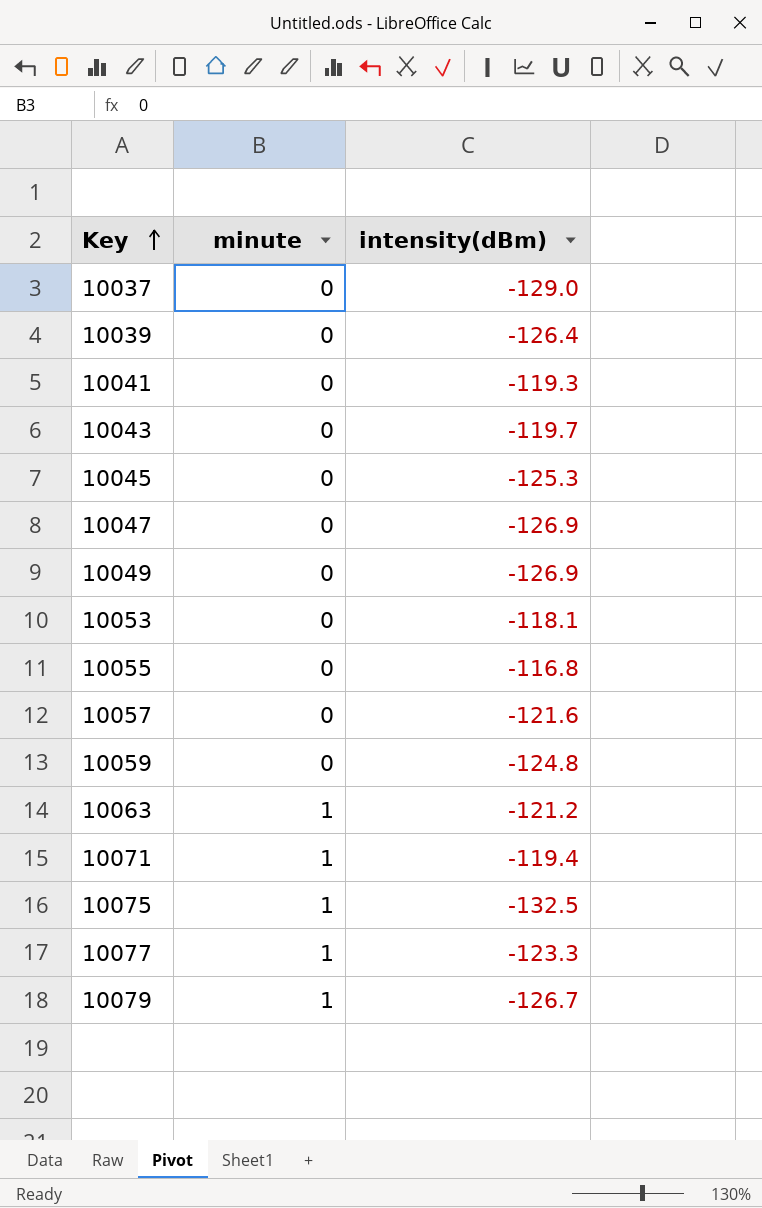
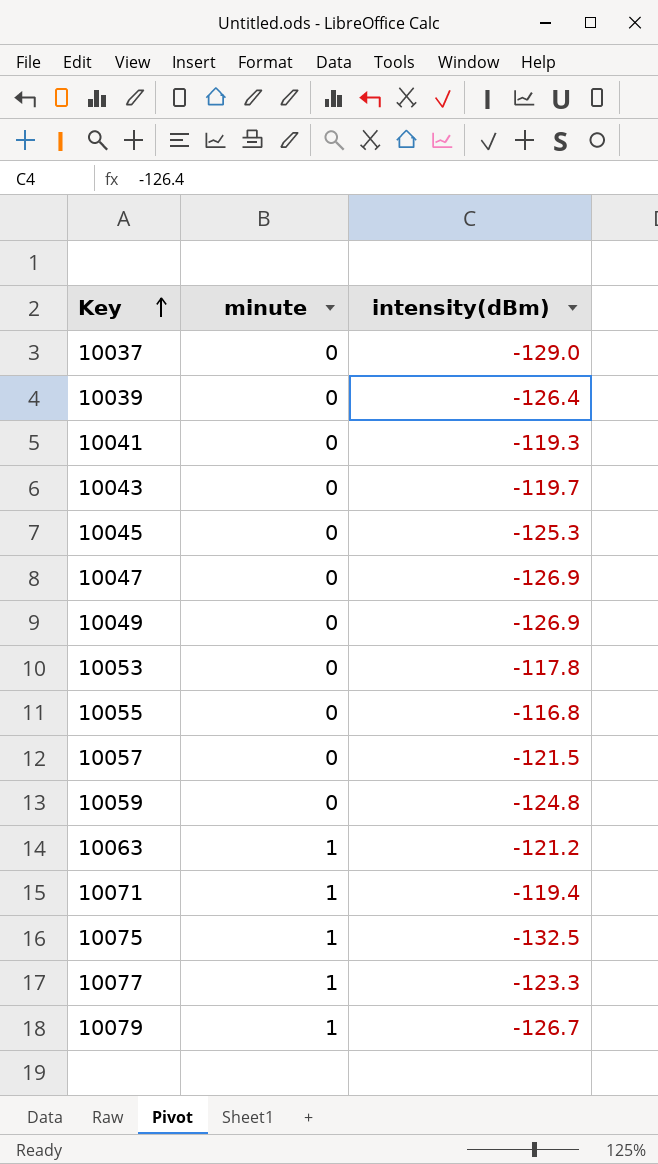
10053 | intensity(dBm): -118.1 -> -117.8
10057 | intensity(dBm): -121.6 -> -121.5

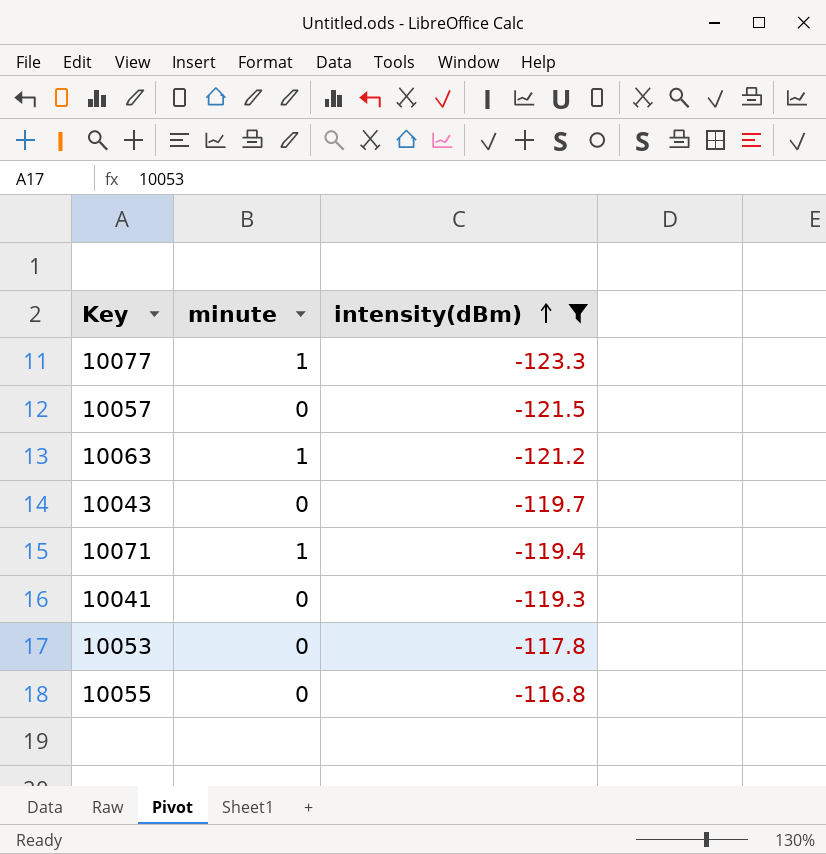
filter: none -> intensity(dBm) >= -123.3
row order: Key ascending -> intensity(dBm) ascending

